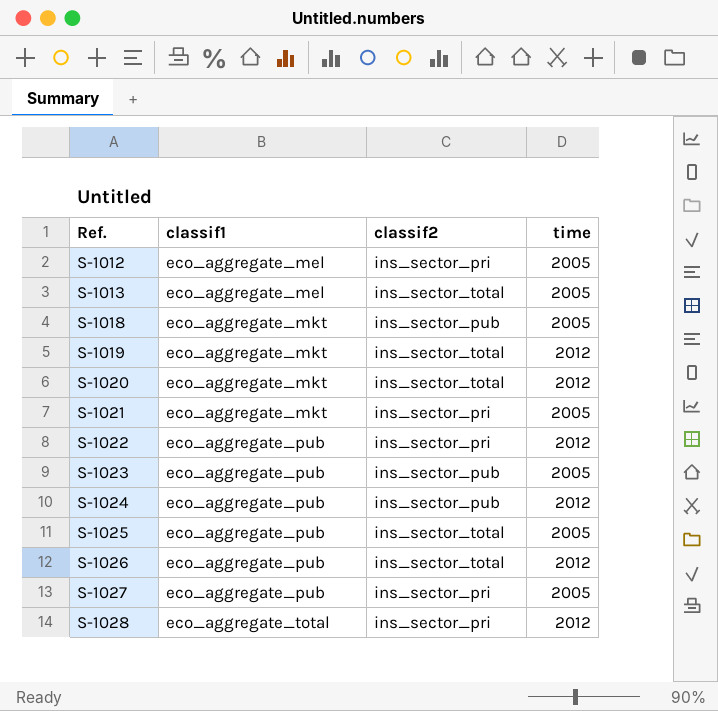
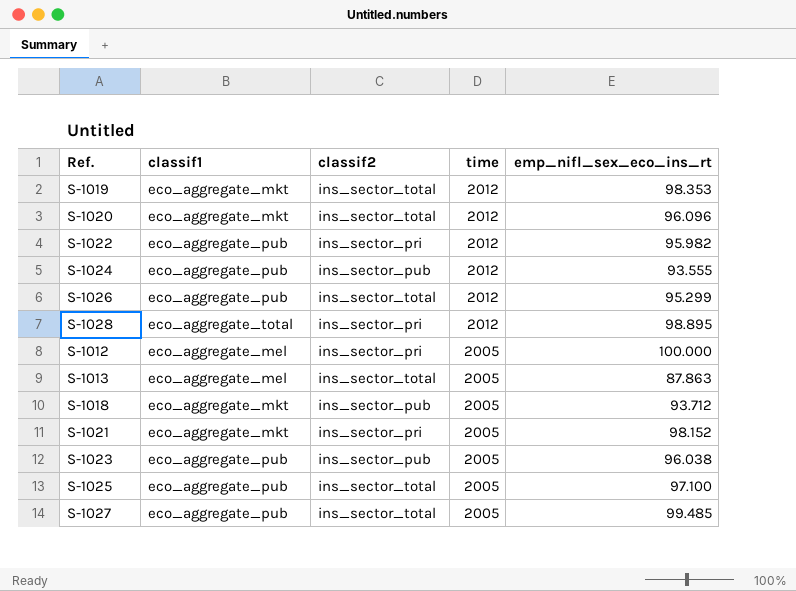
row order: Ref. ascending -> time descending
column emp_nifl_sex_eco_ins_rt | position: none -> 5
S-1027 | classif2: ins_sector_pri -> ins_sector_total

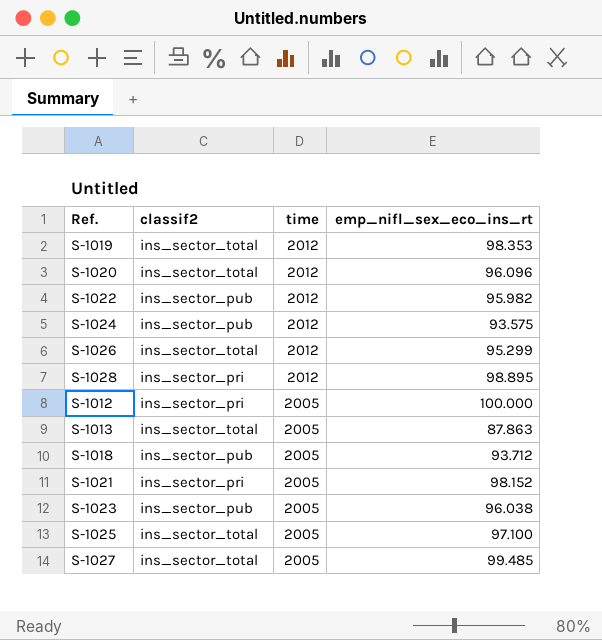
column classif1 | position: 2 -> none
S-1022 | classif2: ins_sector_pri -> ins_sector_pub
S-1024 | emp_nifl_sex_eco_ins_rt: 93.555 -> 93.575

